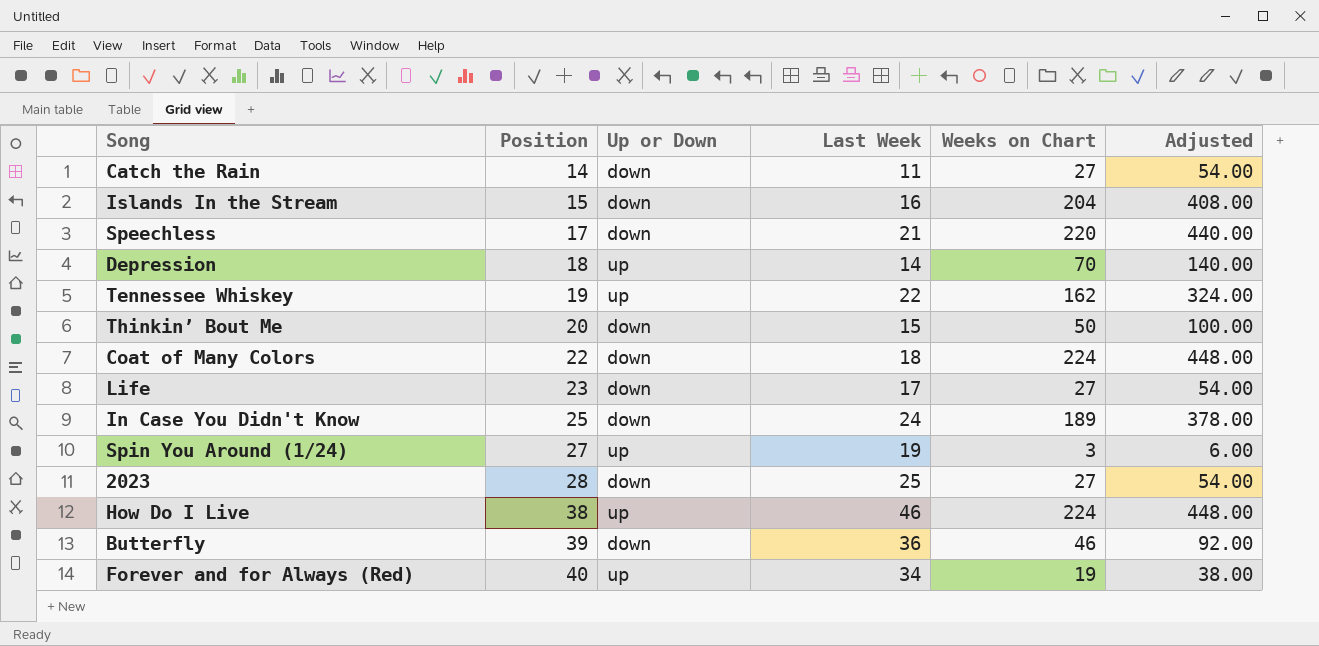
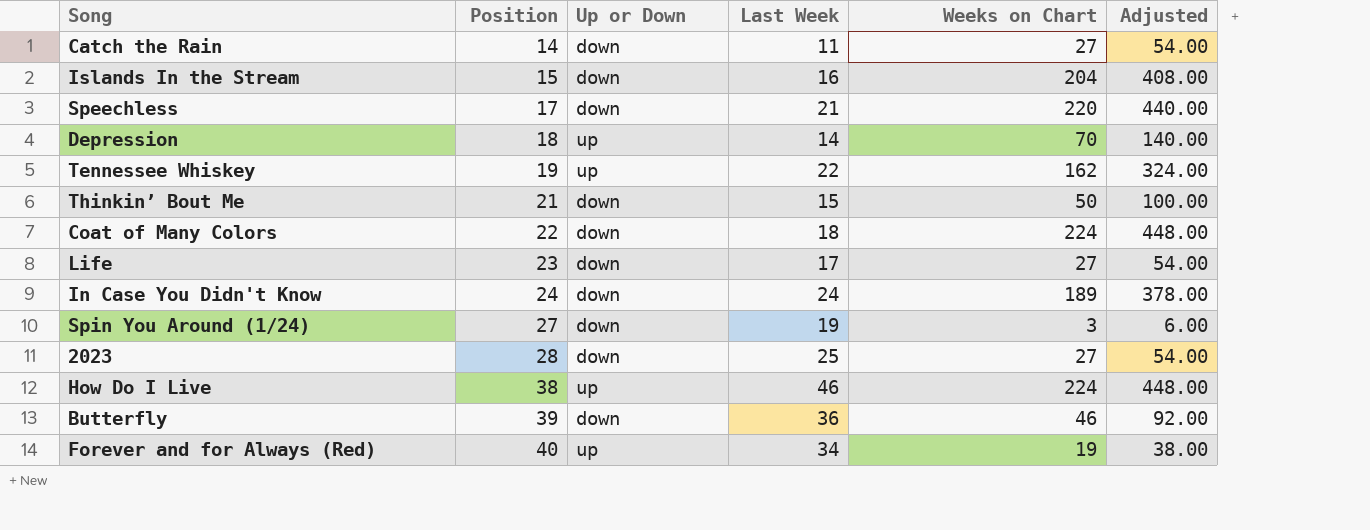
Thinkin’ Bout Me | Position: 20 -> 21
In Case You Didn't Know | Position: 25 -> 24
Spin You Around (1/24) | Up or Down: up -> down

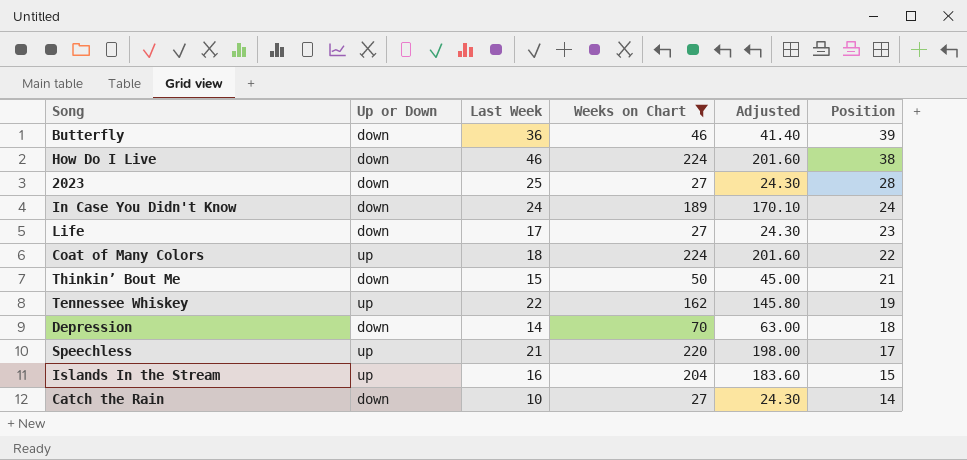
filter: none -> Weeks on Chart >= 27
row order: Position ascending -> Position descending
column Adjusted | formula: [Weeks on Chart] * 2 -> [Weeks on Chart] * 0.9
column Position | position: 2 -> 6
How Do I Live | Up or Down: up -> down
Coat of Many Colors | Up or Down: down -> up
Depression | Up or Down: up -> down
Speechless | Up or Down: down -> up
Islands In the Stream | Up or Down: down -> up
Catch the Rain | Last Week: 11 -> 10

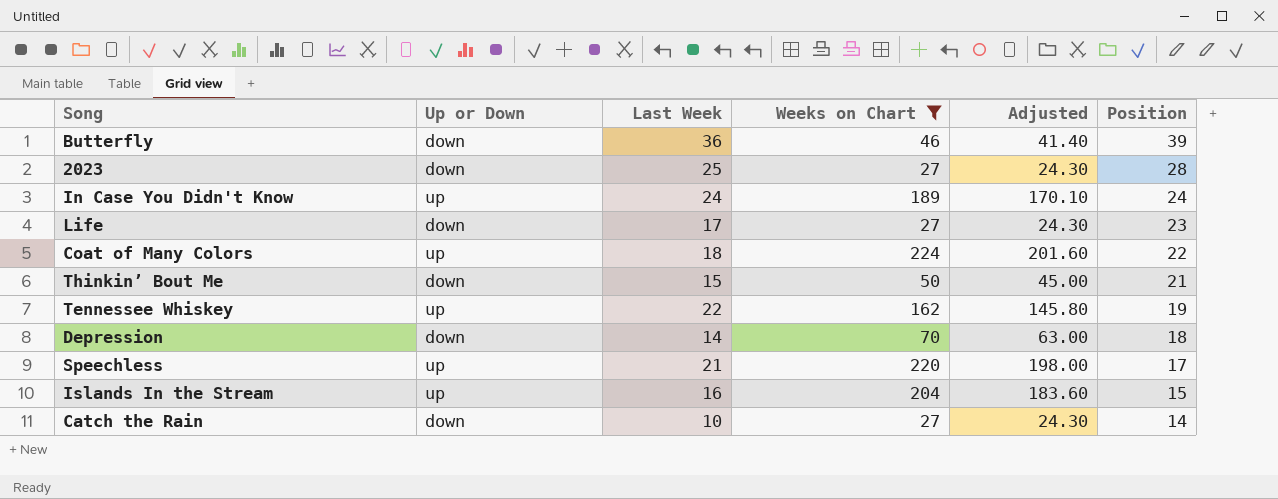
row How Do I Live: down | 46 | 224 | 201.60 | 38 -> none
In Case You Didn't Know | Up or Down: down -> up

